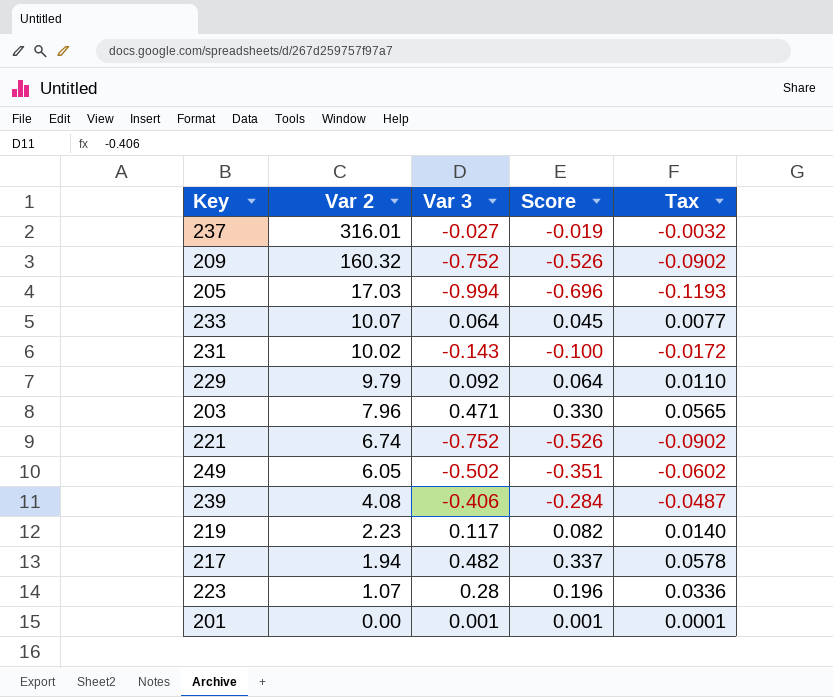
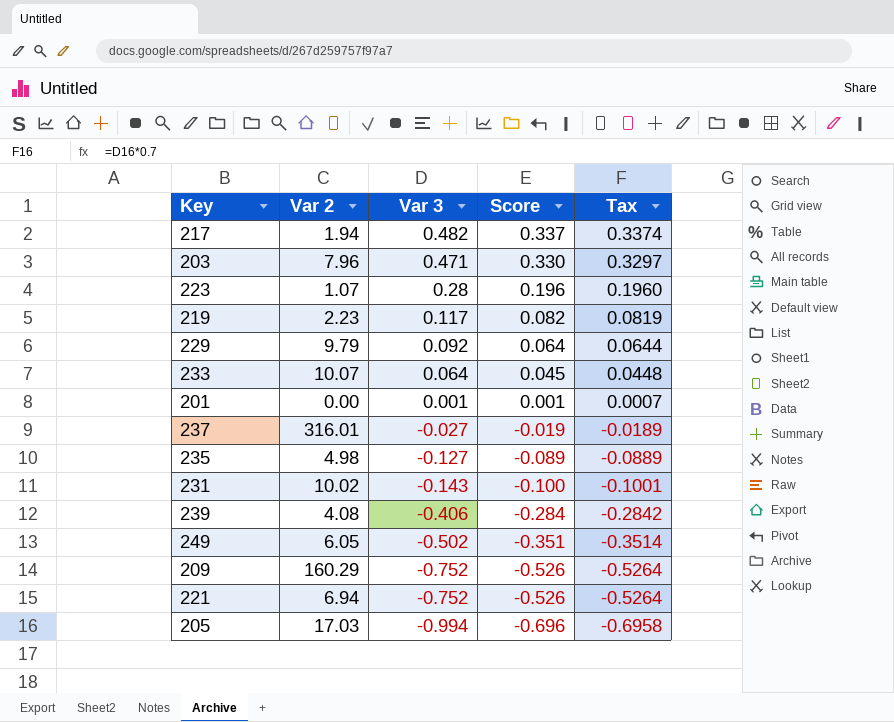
row order: Var 2 descending -> Var 3 descending
column Tax | formula: [Var 3] * 0.12 -> [Var 3] * 0.7
row 235: none -> 4.98 | -0.127 | -0.089 | -0.0889
209 | Var 2: 160.32 -> 160.29
221 | Var 2: 6.74 -> 6.94

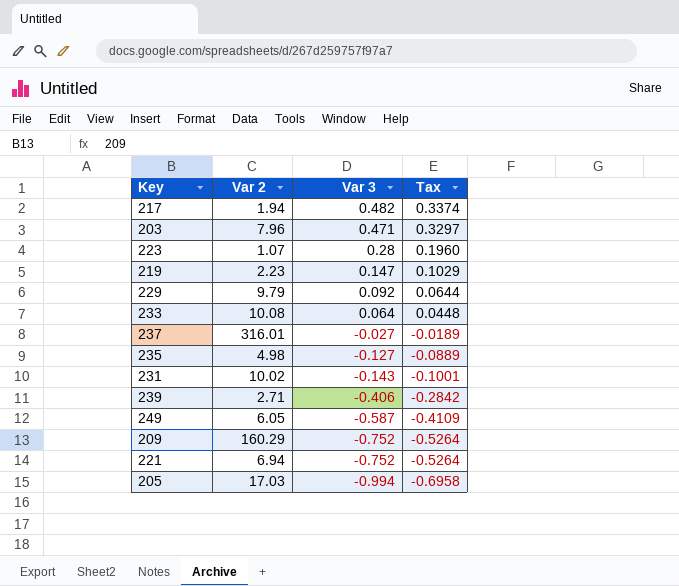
column Score | formula: [Var 3] * 0.7 -> none
row 201: 0.00 | 0.001 | 0.001 | 0.0007 -> none
219 | Var 3: 0.117 -> 0.147
219 | Tax: 0.0819 -> 0.1029
233 | Var 2: 10.07 -> 10.08
239 | Var 2: 4.08 -> 2.71
249 | Var 3: -0.502 -> -0.587
249 | Tax: -0.3514 -> -0.4109

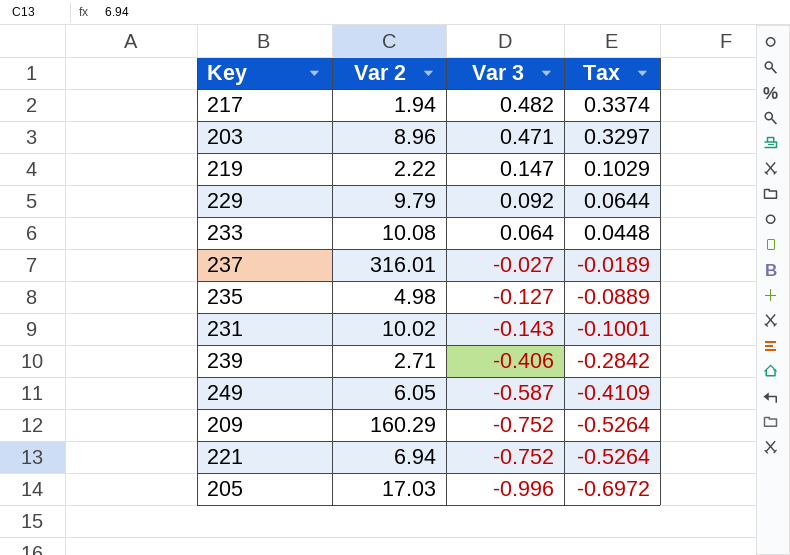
row 223: 1.07 | 0.28 | 0.1960 -> none
203 | Var 2: 7.96 -> 8.96
219 | Var 2: 2.23 -> 2.22
205 | Var 3: -0.994 -> -0.996
205 | Tax: -0.6958 -> -0.6972

